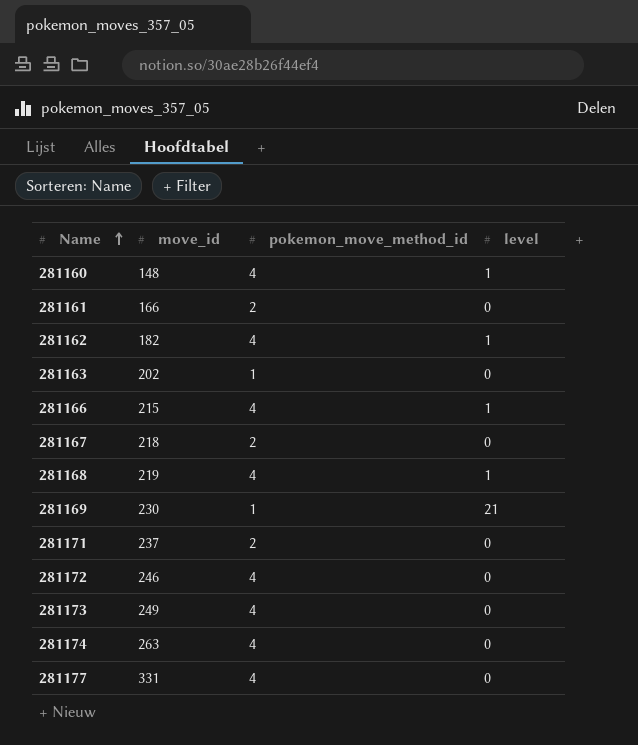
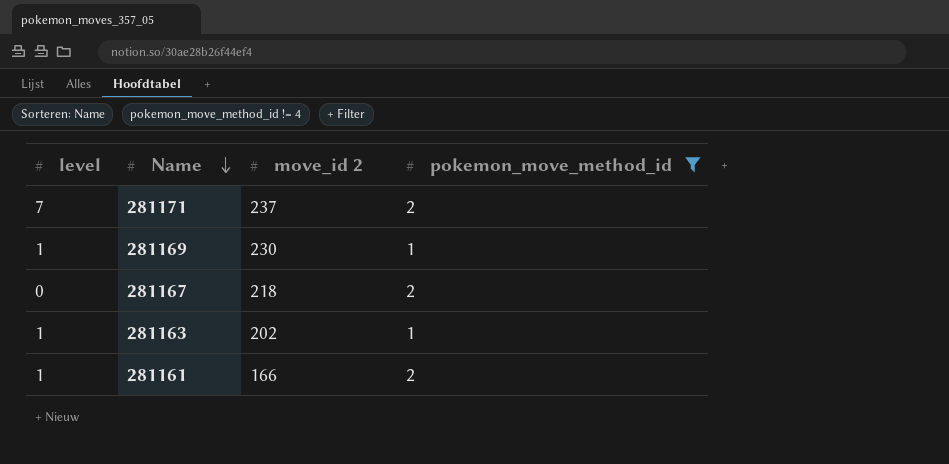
filter: none -> pokemon_move_method_id != 4
row order: Name ascending -> Name descending
column level | position: 4 -> 1
column name: move_id -> move_id 2
281171 | level: 0 -> 7
281169 | level: 21 -> 1
281163 | level: 0 -> 1
281161 | level: 0 -> 1

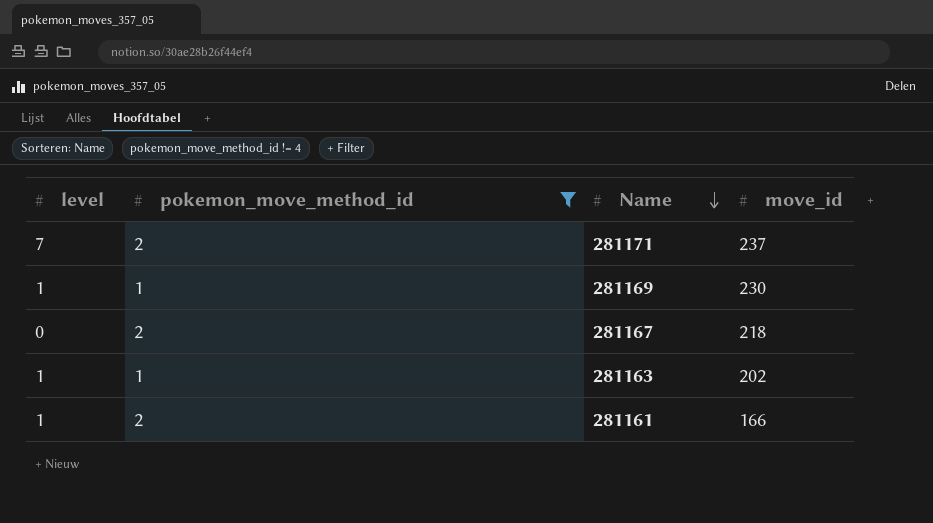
column pokemon_move_method_id | position: 4 -> 2
column name: move_id 2 -> move_id

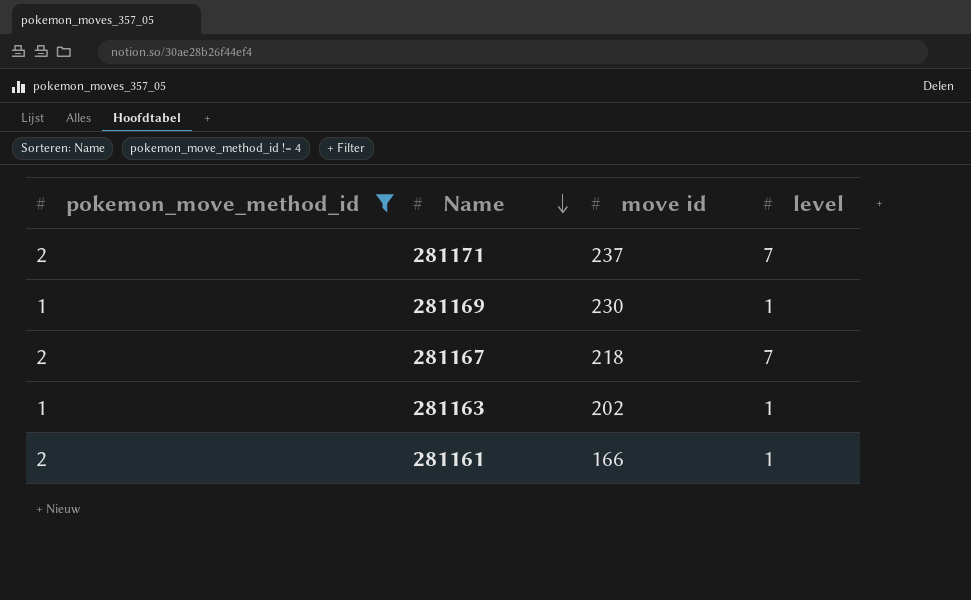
column name: move_id -> move id
column level | position: 1 -> 4
281167 | level: 0 -> 7

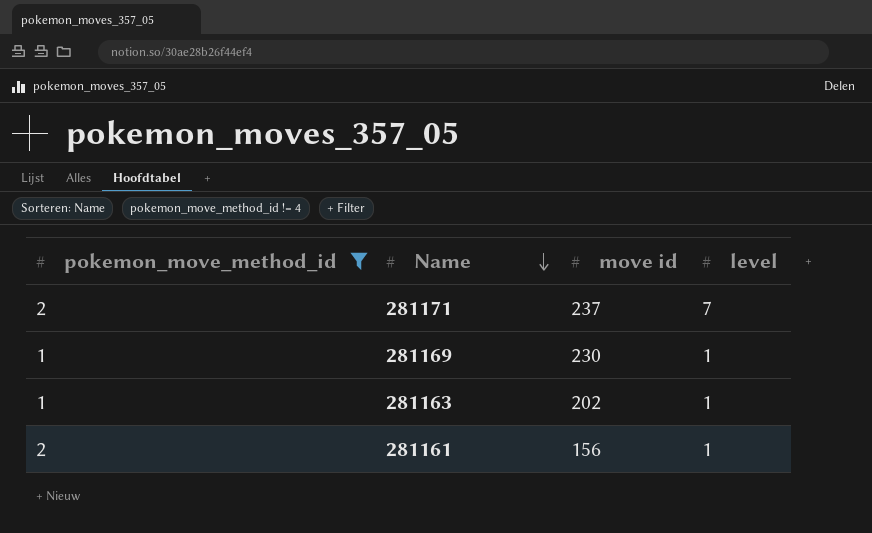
row 281167: 2 | 218 | 7 -> none
281161 | move id: 166 -> 156

